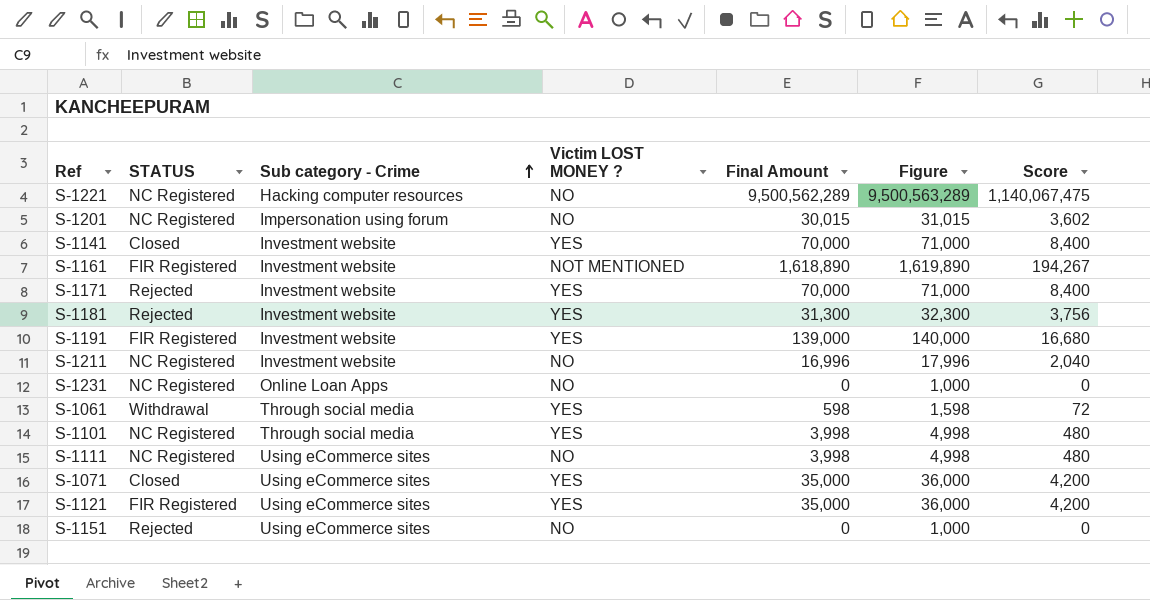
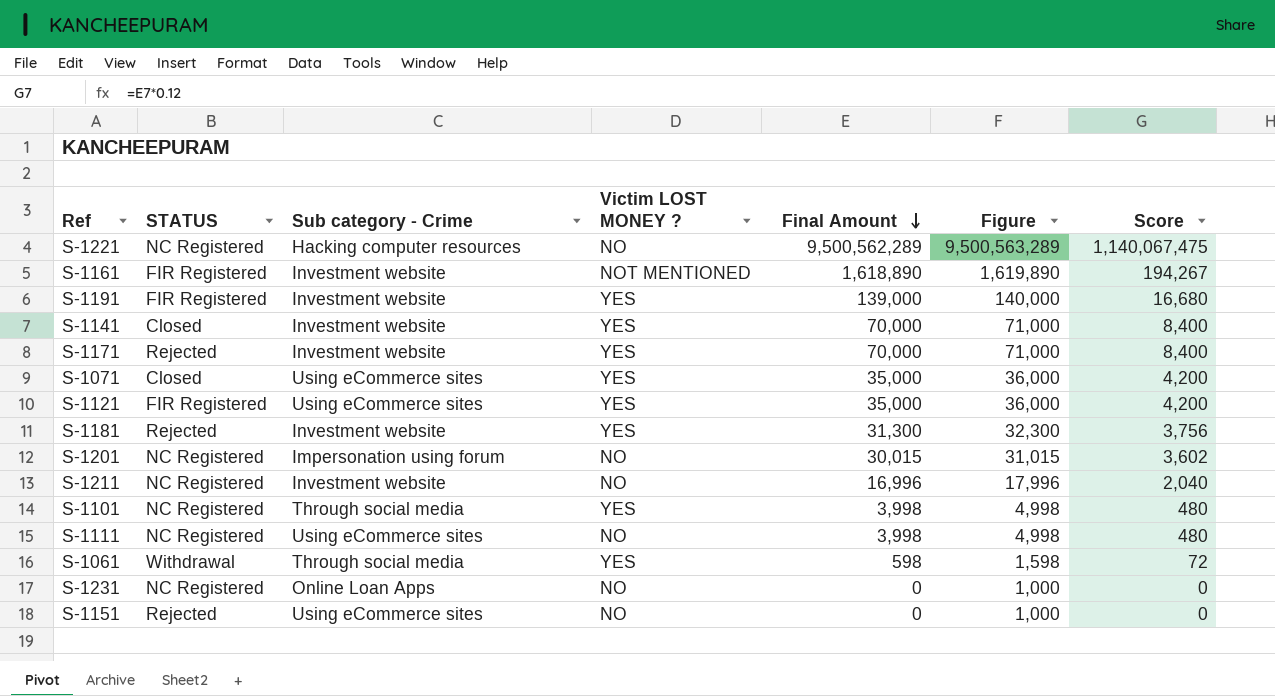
row order: Sub category - Crime ascending -> Final Amount descending

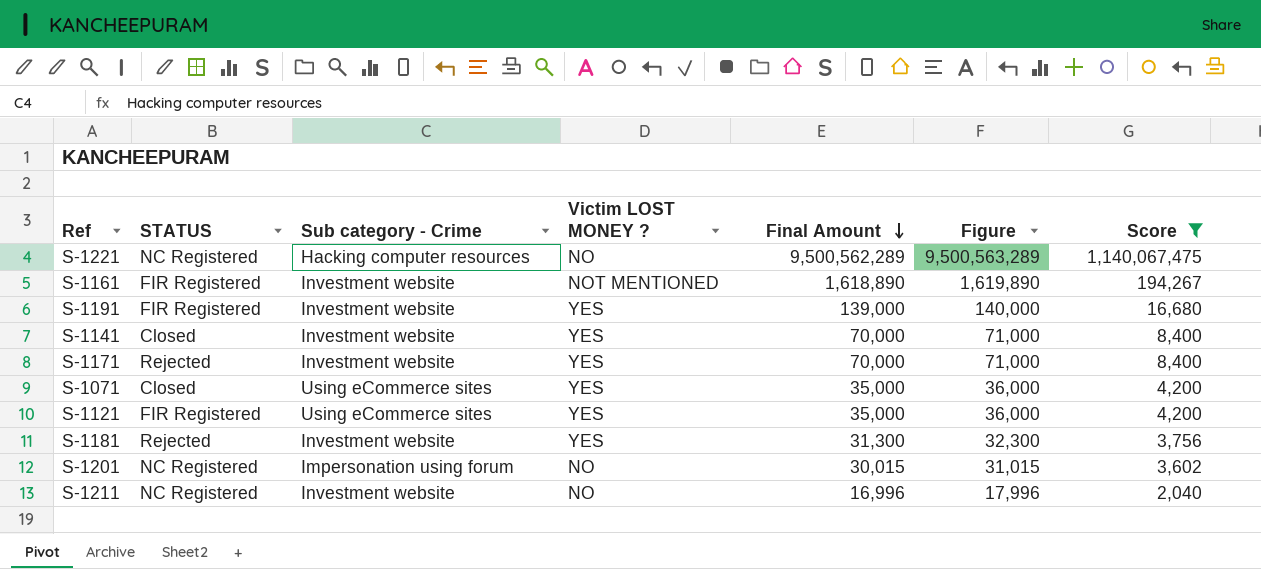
filter: none -> Score >= 2,040

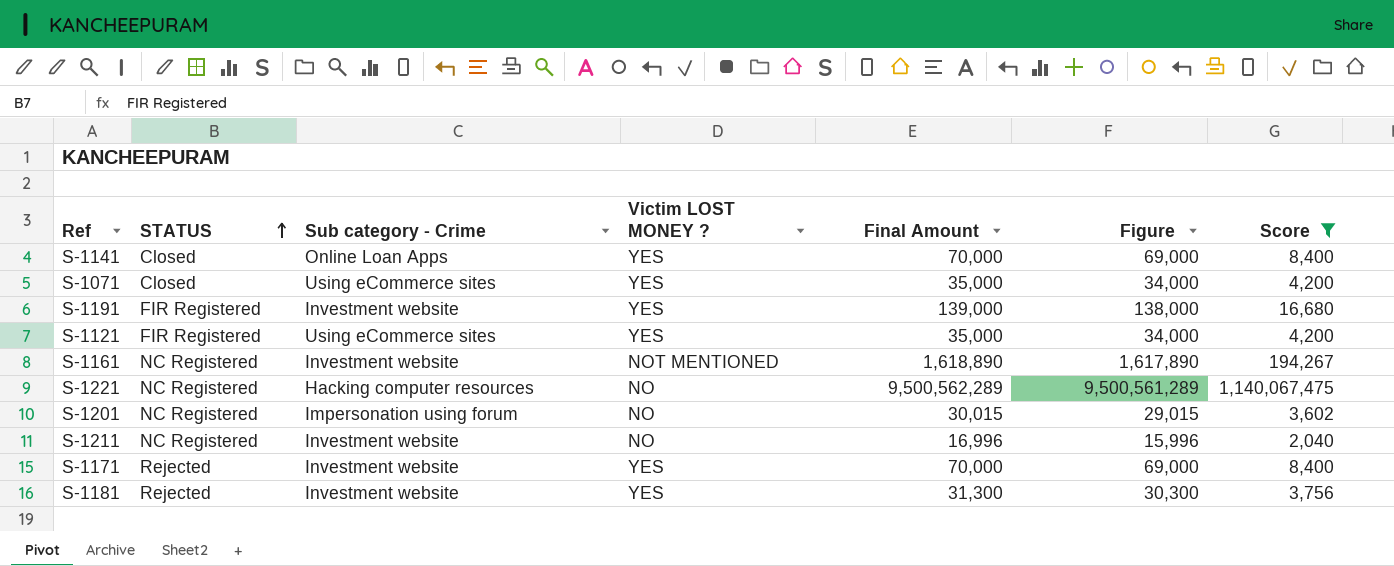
row order: Final Amount descending -> STATUS ascending
column Figure | formula: [Final Amount] + 1000 -> [Final Amount] - 1000
S-1141 | Sub category - Crime: Investment website -> Online Loan Apps
S-1161 | STATUS: FIR Registered -> NC Registered

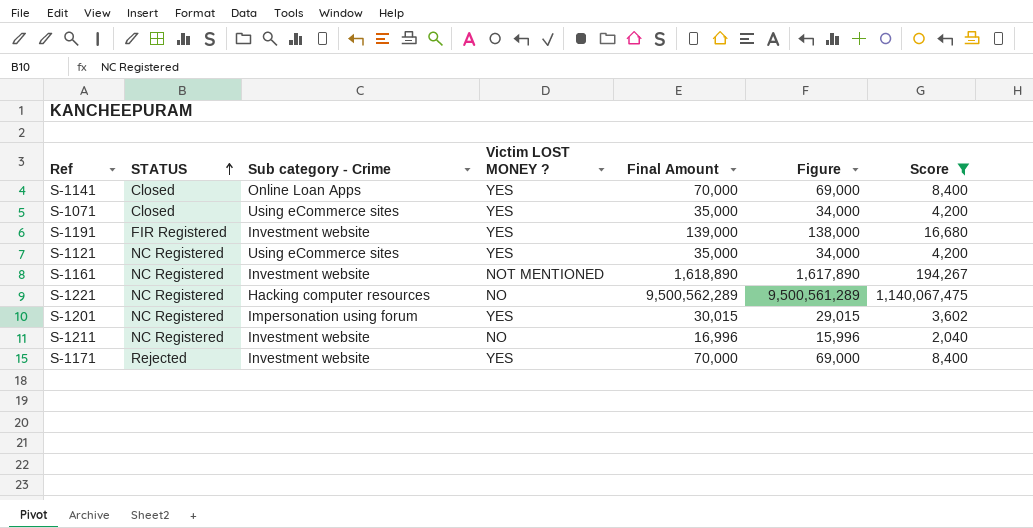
row S-1181: Rejected | Investment website | YES | 31,300 | 30,300 | 3,756 -> none
S-1121 | STATUS: FIR Registered -> NC Registered
S-1201 | Victim LOST MONEY ?: NO -> YES

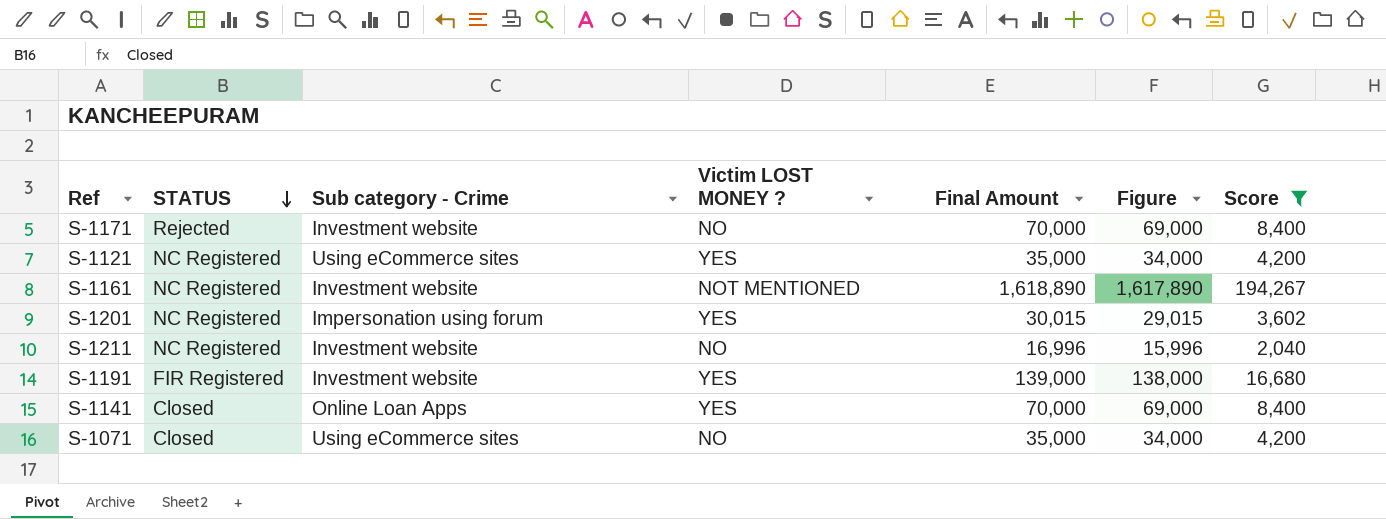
row order: STATUS ascending -> STATUS descending
row S-1221: NC Registered | Hacking computer resources | NO | 9,500,562,289 | 9,500,561,289 | 1,140,067,475 -> none
S-1171 | Victim LOST MONEY ?: YES -> NO
S-1071 | Victim LOST MONEY ?: YES -> NO

